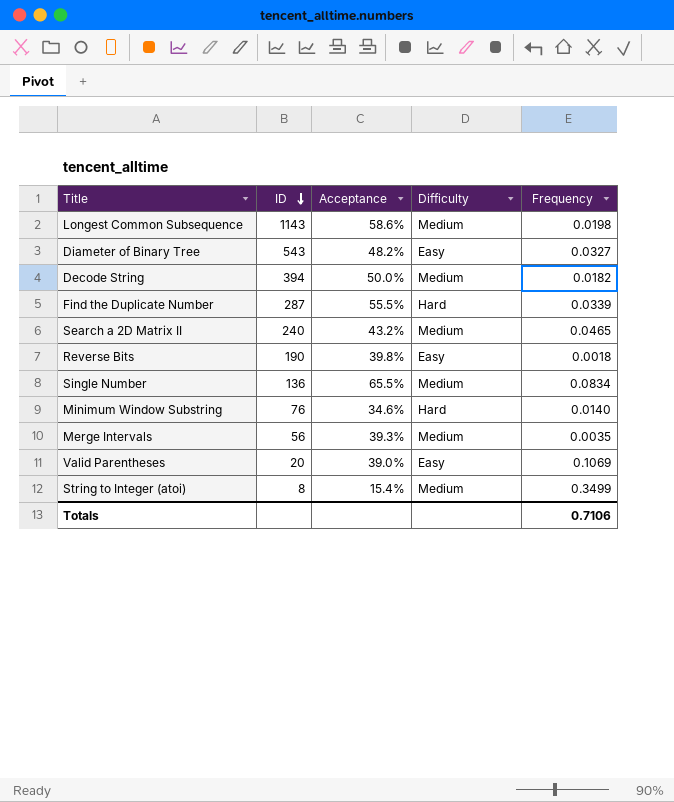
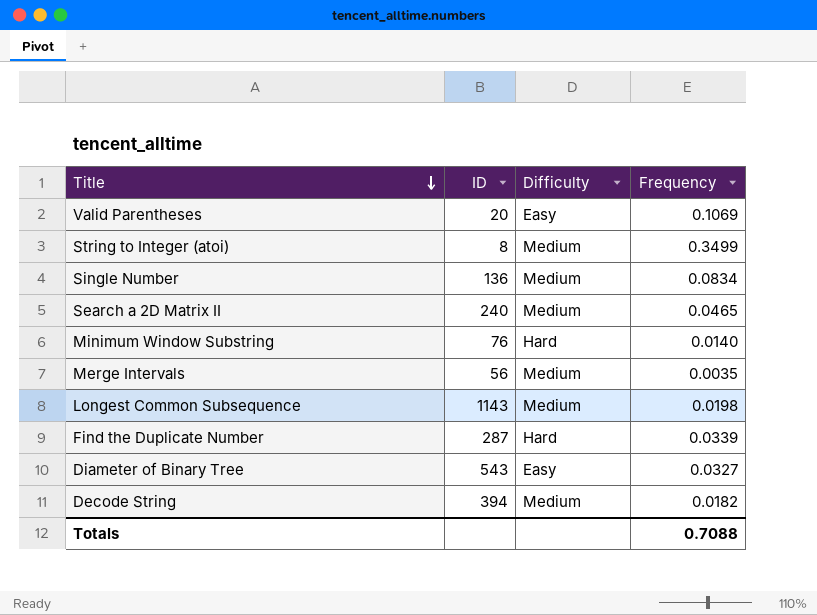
row order: ID descending -> Title descending
column Acceptance | position: 3 -> none
row Reverse Bits: 190 | 39.8% | Easy | 0.0018 -> none
Totals | Frequency: 0.7106 -> 0.7088

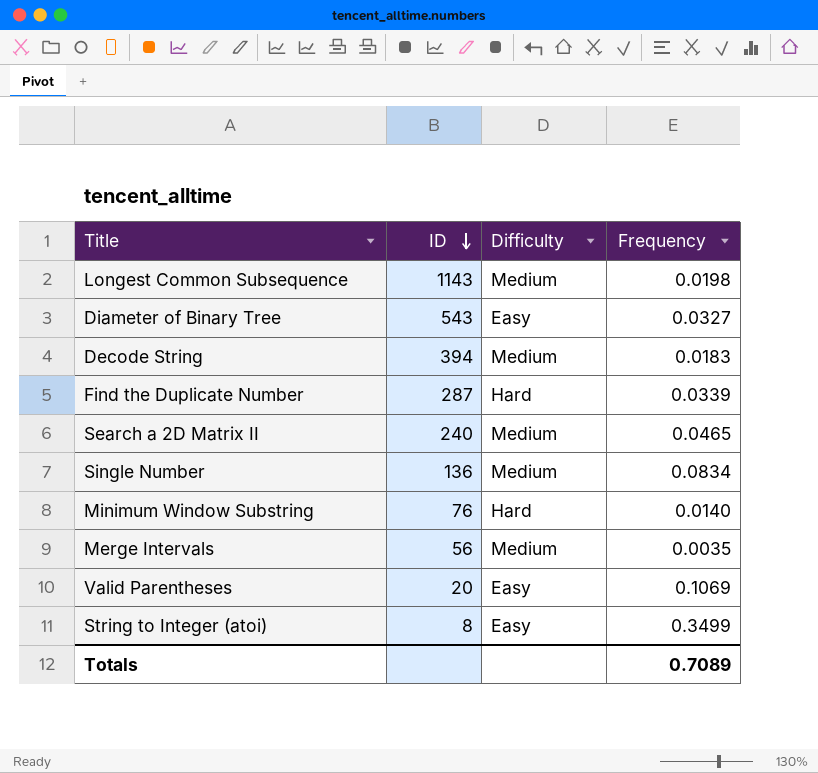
row order: Title descending -> ID descending
Decode String | Frequency: 0.0182 -> 0.0183
String to Integer (atoi) | Difficulty: Medium -> Easy
Totals | Frequency: 0.7088 -> 0.7089

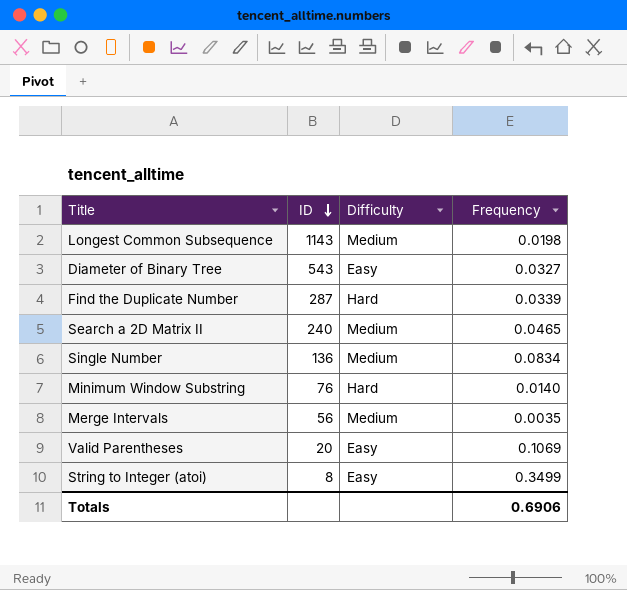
row Decode String: 394 | Medium | 0.0183 -> none
Totals | Frequency: 0.7089 -> 0.6906

